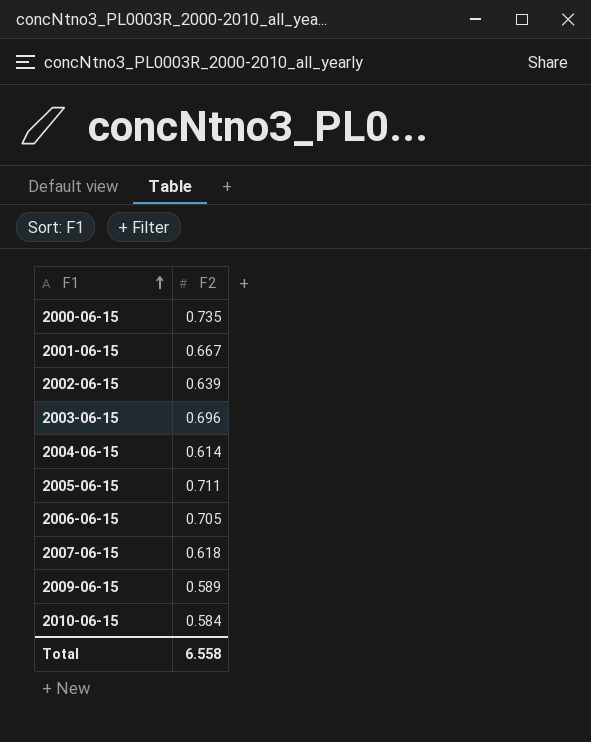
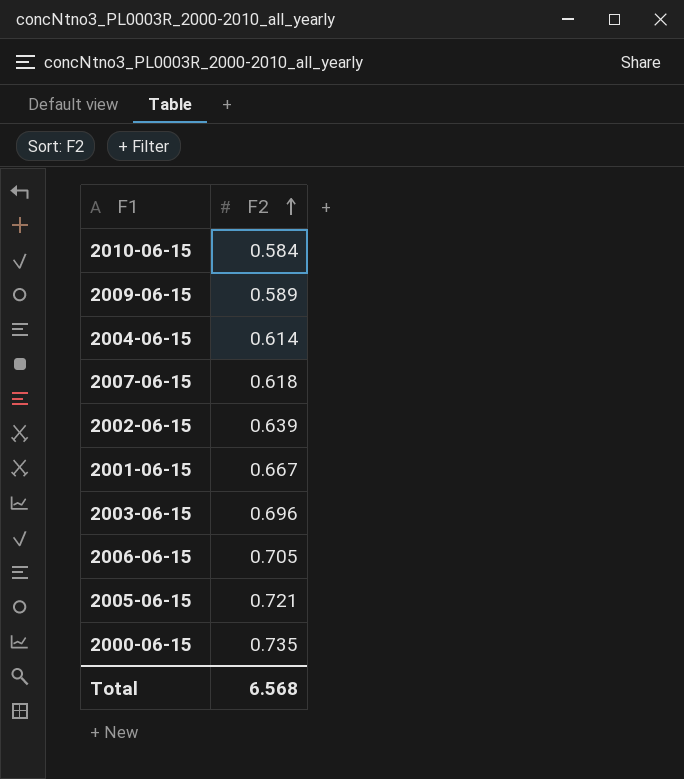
row order: F1 ascending -> F2 ascending
2005-06-15 | F2: 0.711 -> 0.721
Total | F2: 6.558 -> 6.568

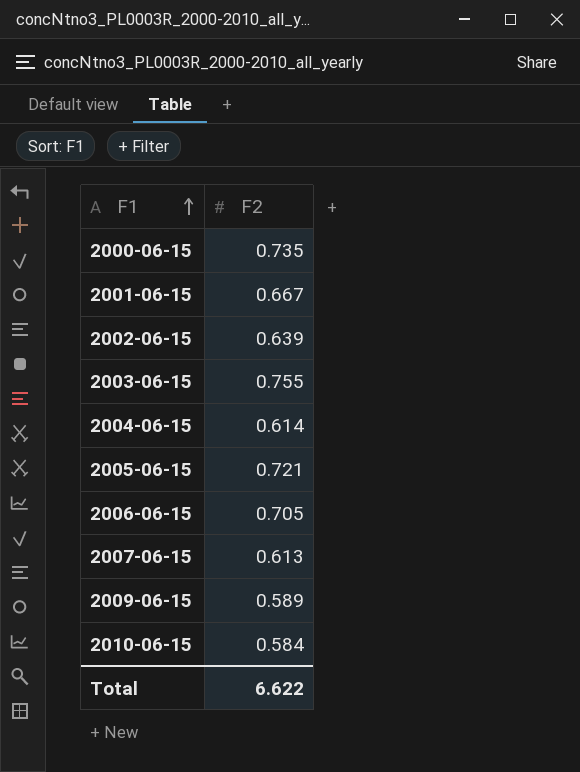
row order: F2 ascending -> F1 ascending
2003-06-15 | F2: 0.696 -> 0.755
2007-06-15 | F2: 0.618 -> 0.613
Total | F2: 6.568 -> 6.622

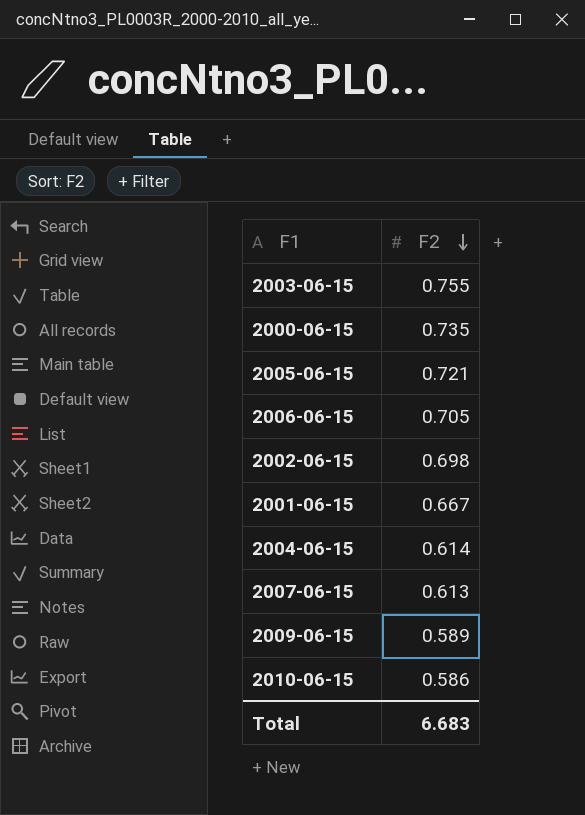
row order: F1 ascending -> F2 descending
2002-06-15 | F2: 0.639 -> 0.698
2010-06-15 | F2: 0.584 -> 0.586
Total | F2: 6.622 -> 6.683

